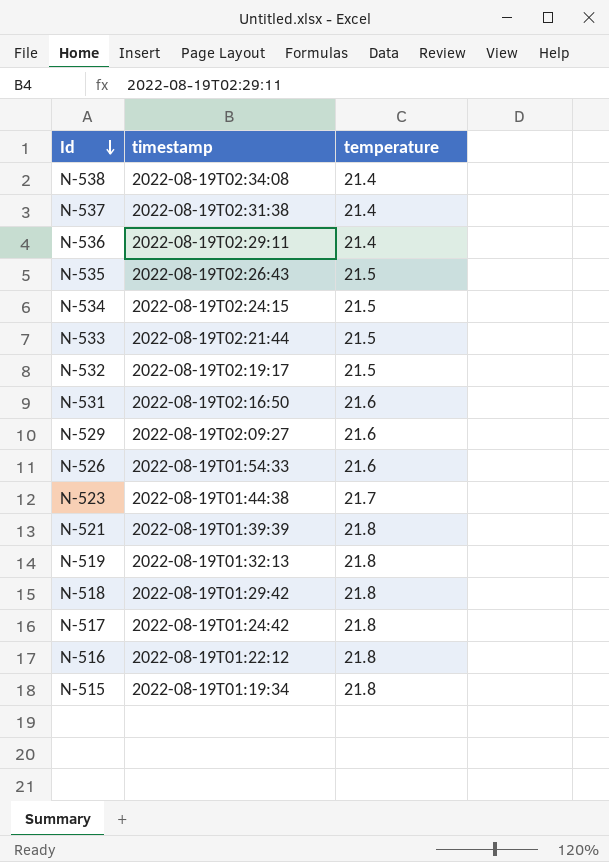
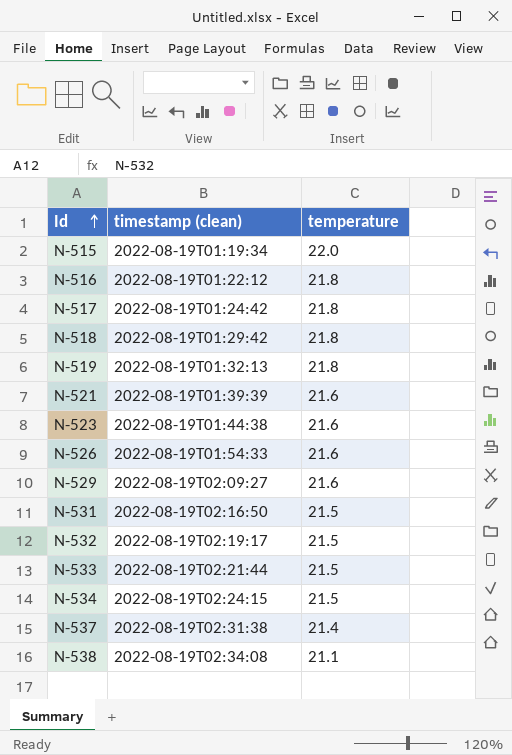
row order: Id descending -> Id ascending
column name: timestamp -> timestamp (clean)
row N-536: 2022-08-19T02:29:11 | 21.4 -> none
row N-535: 2022-08-19T02:26:43 | 21.5 -> none
N-515 | temperature: 21.8 -> 22.0
N-521 | temperature: 21.8 -> 21.6
N-523 | temperature: 21.7 -> 21.6
N-531 | temperature: 21.6 -> 21.5
N-538 | temperature: 21.4 -> 21.1

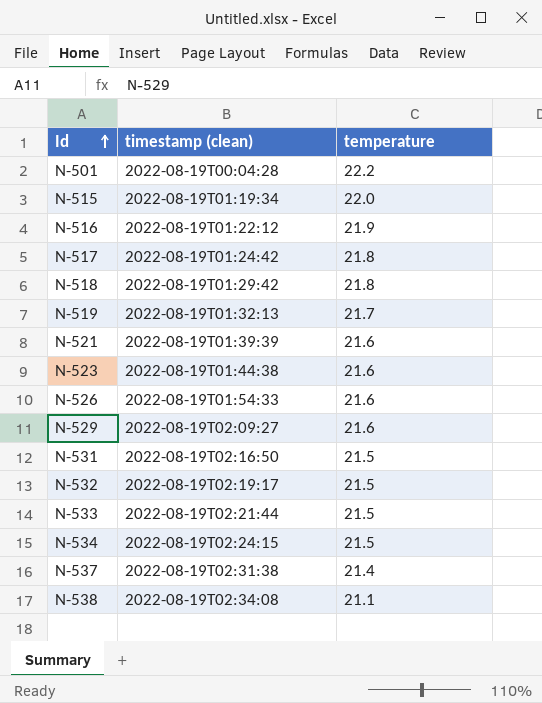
row N-501: none -> 2022-08-19T00:04:28 | 22.2
N-516 | temperature: 21.8 -> 21.9
N-519 | temperature: 21.8 -> 21.7

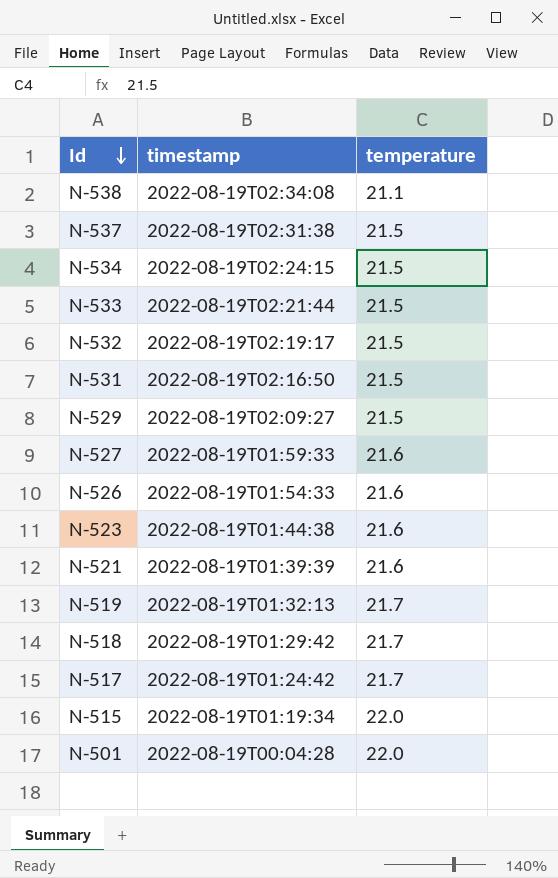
row order: Id ascending -> Id descending
column name: timestamp (clean) -> timestamp
row N-516: 2022-08-19T01:22:12 | 21.9 -> none
N-537 | temperature: 21.4 -> 21.5
N-529 | temperature: 21.6 -> 21.5
row N-527: none -> 2022-08-19T01:59:33 | 21.6
N-518 | temperature: 21.8 -> 21.7
N-517 | temperature: 21.8 -> 21.7
N-501 | temperature: 22.2 -> 22.0

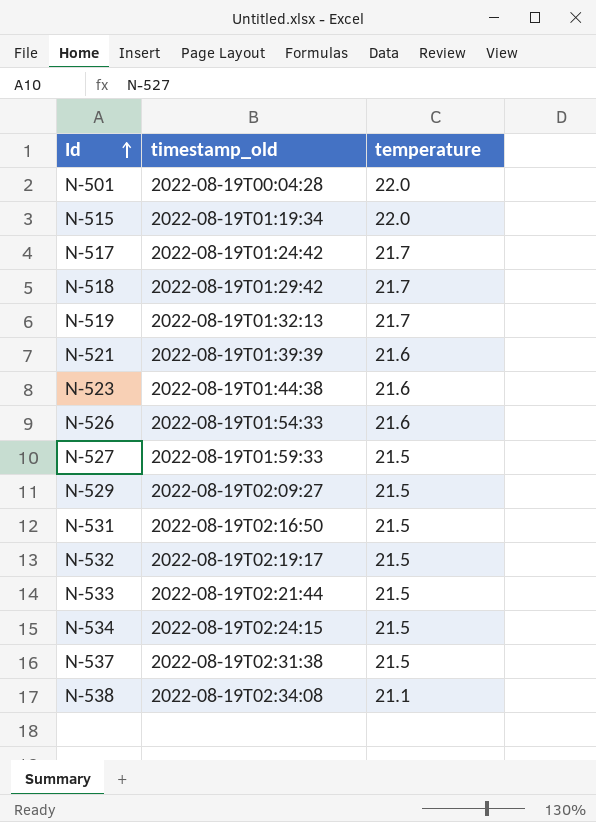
row order: Id descending -> Id ascending
column name: timestamp -> timestamp_old
N-527 | temperature: 21.6 -> 21.5

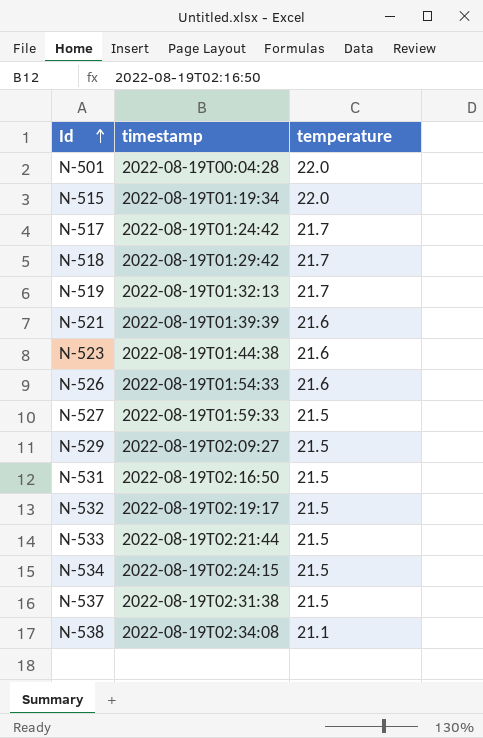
column name: timestamp_old -> timestamp

